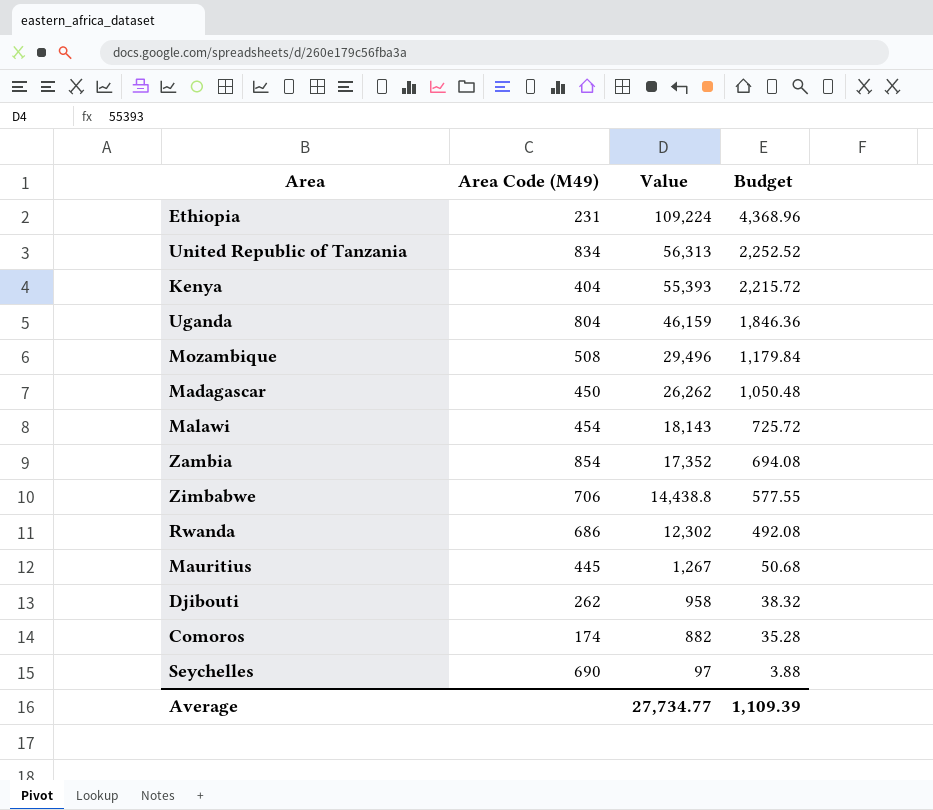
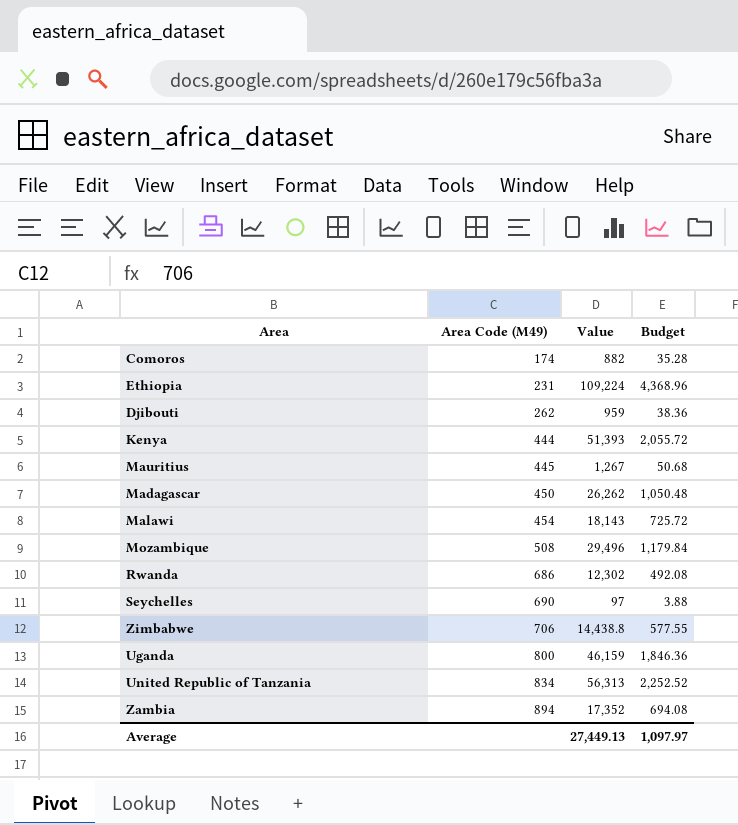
row order: Value descending -> Area Code (M49) ascending
Djibouti | Value: 958 -> 959
Djibouti | Budget: 38.32 -> 38.36
Kenya | Area Code (M49): 404 -> 444
Kenya | Value: 55,393 -> 51,393
Kenya | Budget: 2,215.72 -> 2,055.72
Uganda | Area Code (M49): 804 -> 800
Zambia | Area Code (M49): 854 -> 894
Average | Value: 27,734.77 -> 27,449.13
Average | Budget: 1,109.39 -> 1,097.97

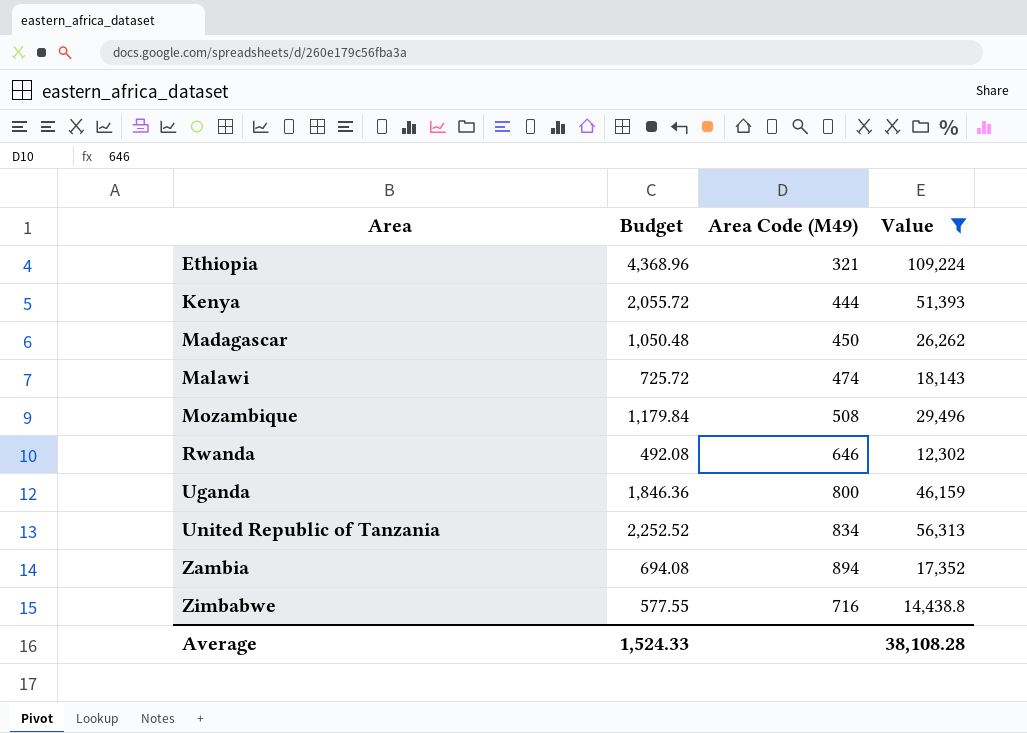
filter: none -> Value >= 12,302
row order: Area Code (M49) ascending -> Area ascending
column Budget | position: 4 -> 2
Ethiopia | Area Code (M49): 231 -> 321
Malawi | Area Code (M49): 454 -> 474
Rwanda | Area Code (M49): 686 -> 646
Zimbabwe | Area Code (M49): 706 -> 716
Average | Budget: 1,097.97 -> 1,524.33
Average | Value: 27,449.13 -> 38,108.28

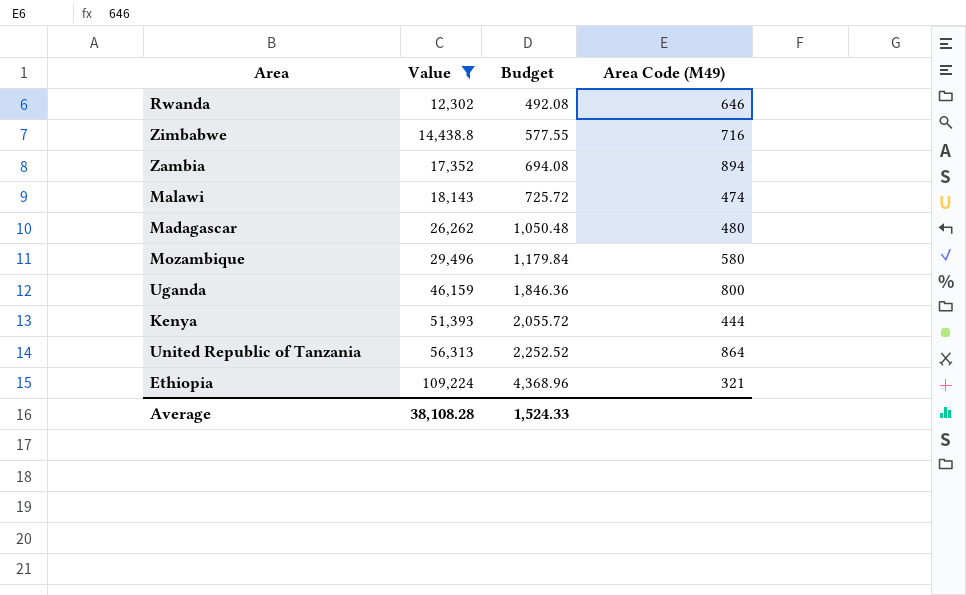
row order: Area ascending -> Value ascending
column Value | position: 4 -> 2
Madagascar | Area Code (M49): 450 -> 480
Mozambique | Area Code (M49): 508 -> 580
United Republic of Tanzania | Area Code (M49): 834 -> 864

